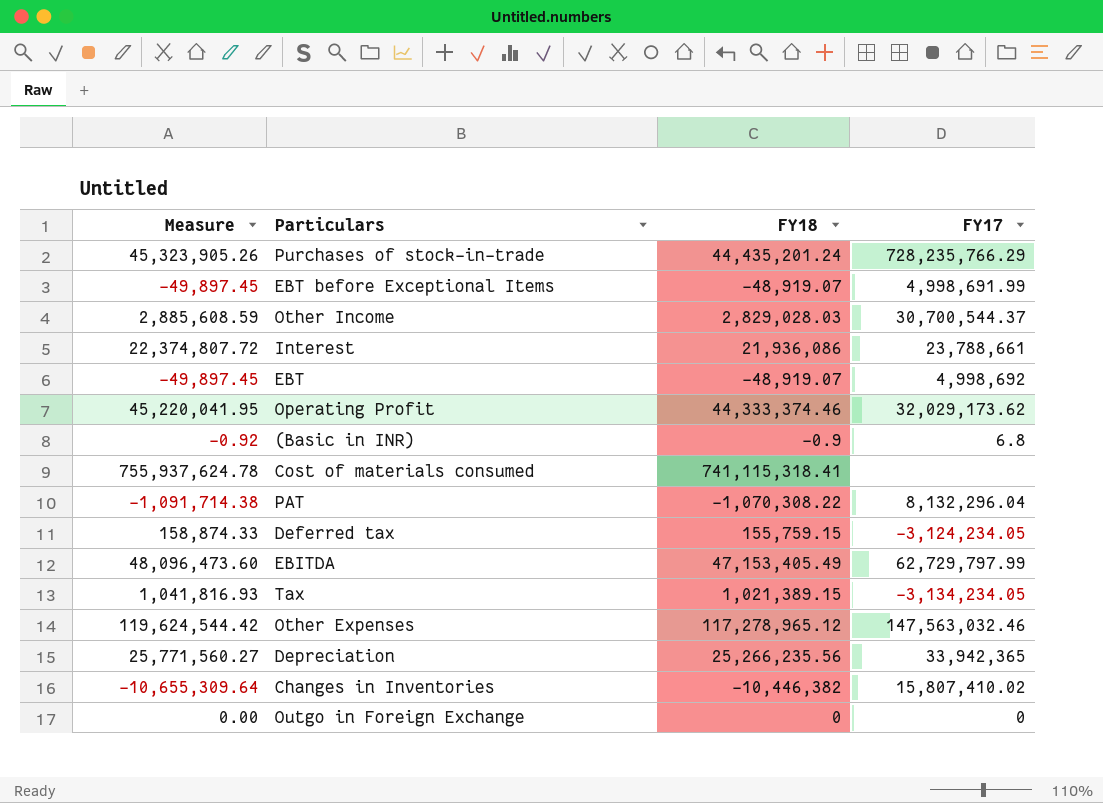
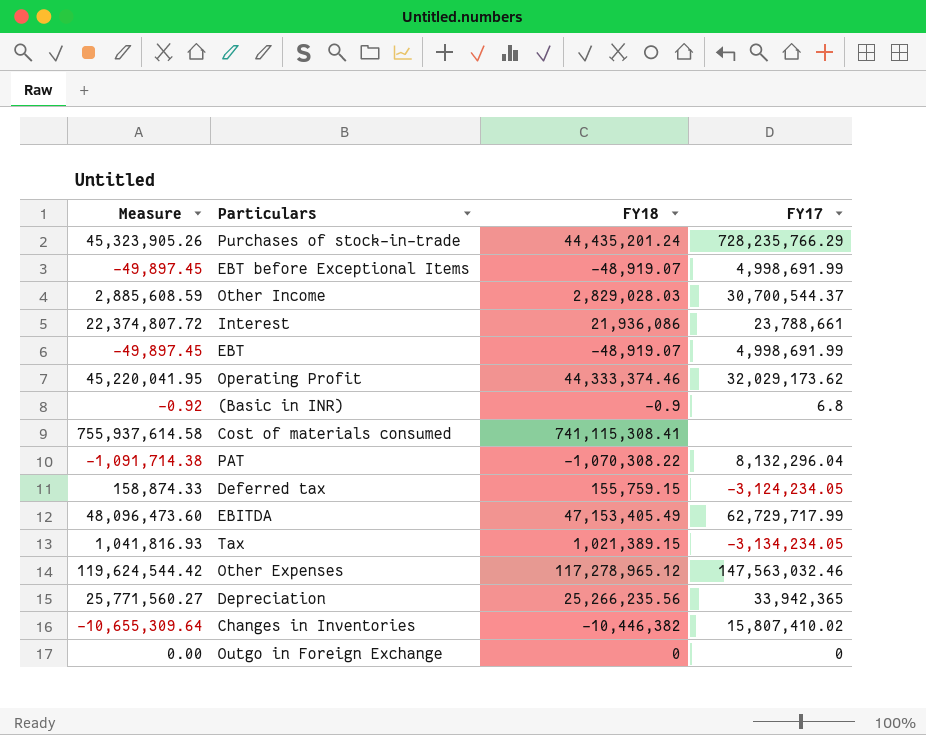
EBT | FY17: 4,998,692 -> 4,998,691.99
Cost of materials consumed | Measure: 755,937,624.78 -> 755,937,614.58
Cost of materials consumed | FY18: 741,115,318.41 -> 741,115,308.41
EBITDA | FY17: 62,729,797.99 -> 62,729,717.99

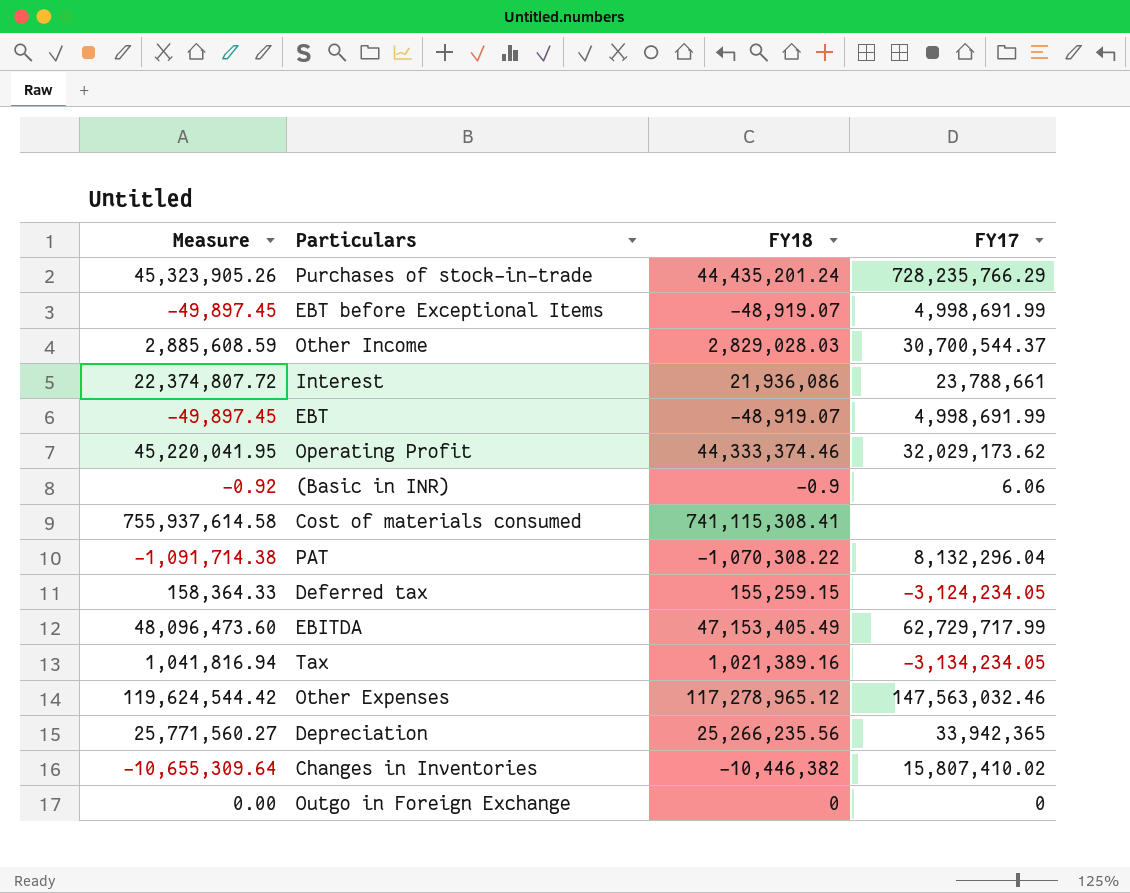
(Basic in INR) | FY17: 6.8 -> 6.06
Deferred tax | Measure: 158,874.33 -> 158,364.33
Deferred tax | FY18: 155,759.15 -> 155,259.15
Tax | Measure: 1,041,816.93 -> 1,041,816.94
Tax | FY18: 1,021,389.15 -> 1,021,389.16

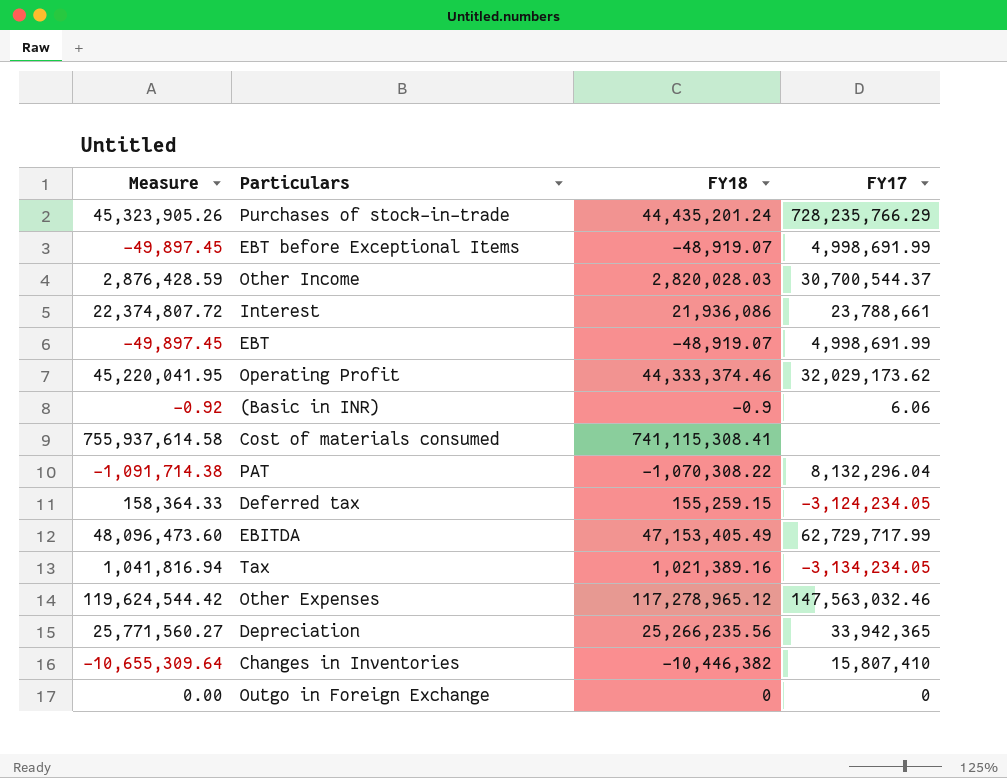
Other Income | Measure: 2,885,608.59 -> 2,876,428.59
Other Income | FY18: 2,829,028.03 -> 2,820,028.03
Changes in Inventories | FY17: 15,807,410.02 -> 15,807,410

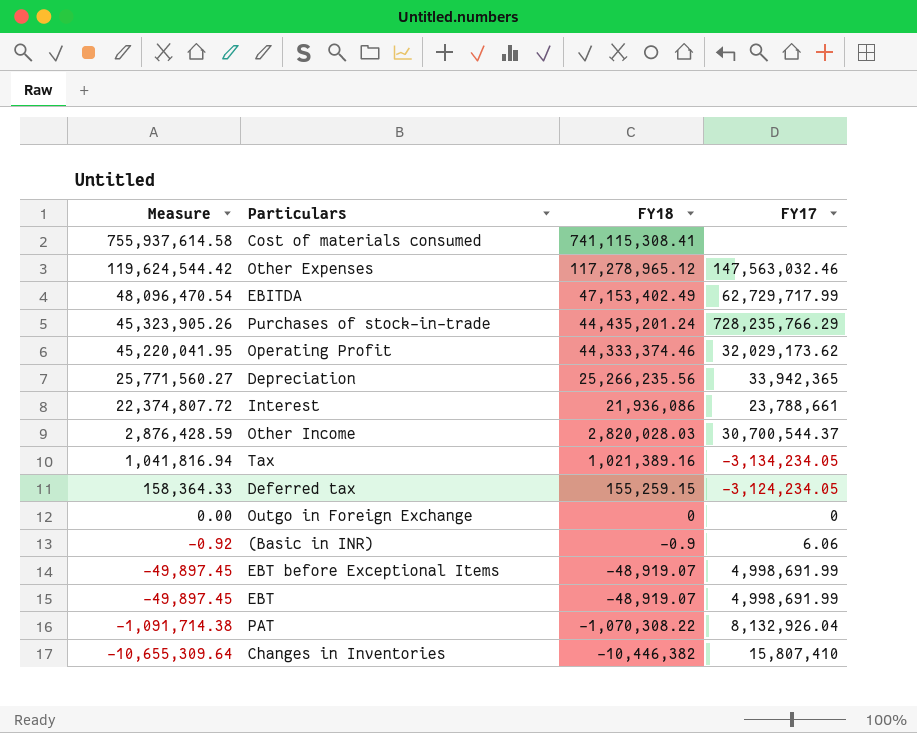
row order: none -> Measure descending
EBITDA | Measure: 48,096,473.60 -> 48,096,470.54
EBITDA | FY18: 47,153,405.49 -> 47,153,402.49
PAT | FY17: 8,132,296.04 -> 8,132,926.04

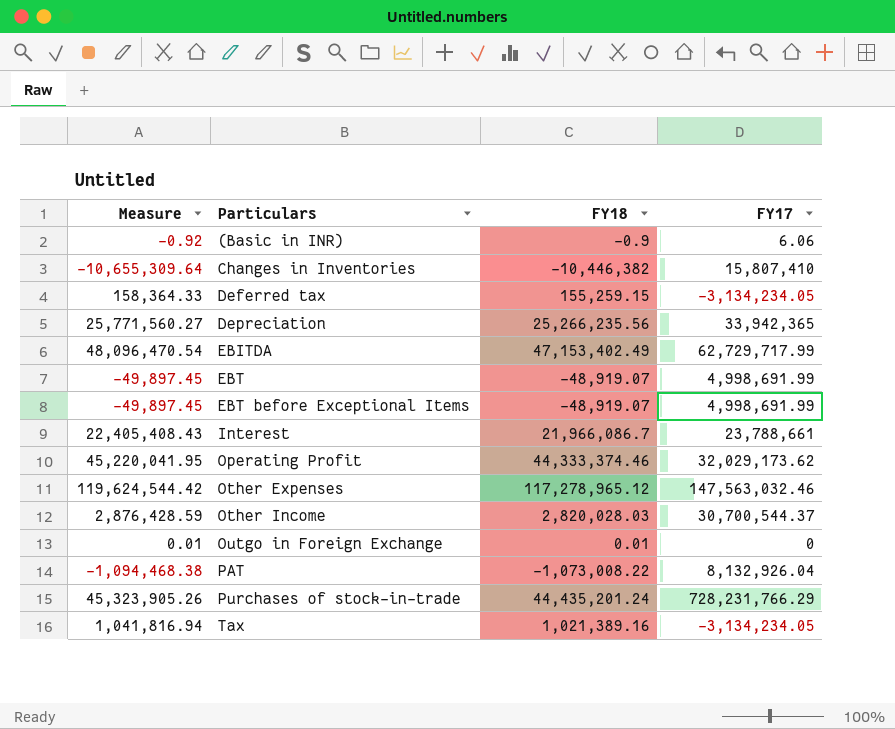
row order: Measure descending -> Particulars ascending
row Cost of materials consumed: 755,937,614.58 | 741,115,308.41 | none -> none
Deferred tax | FY17: -3,124,234.05 -> -3,134,234.05
Interest | Measure: 22,374,807.72 -> 22,405,408.43
Interest | FY18: 21,936,086 -> 21,966,086.7
Outgo in Foreign Exchange | Measure: 0.00 -> 0.01
Outgo in Foreign Exchange | FY18: 0 -> 0.01
PAT | Measure: -1,091,714.38 -> -1,094,468.38
PAT | FY18: -1,070,308.22 -> -1,073,008.22
Purchases of stock-in-trade | FY17: 728,235,766.29 -> 728,231,766.29

